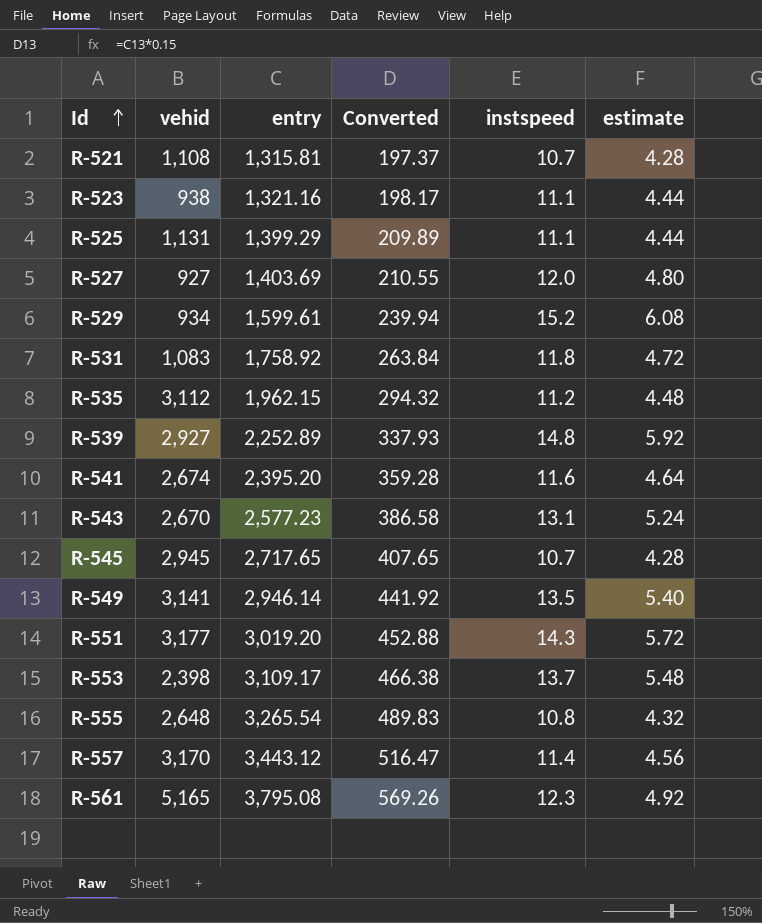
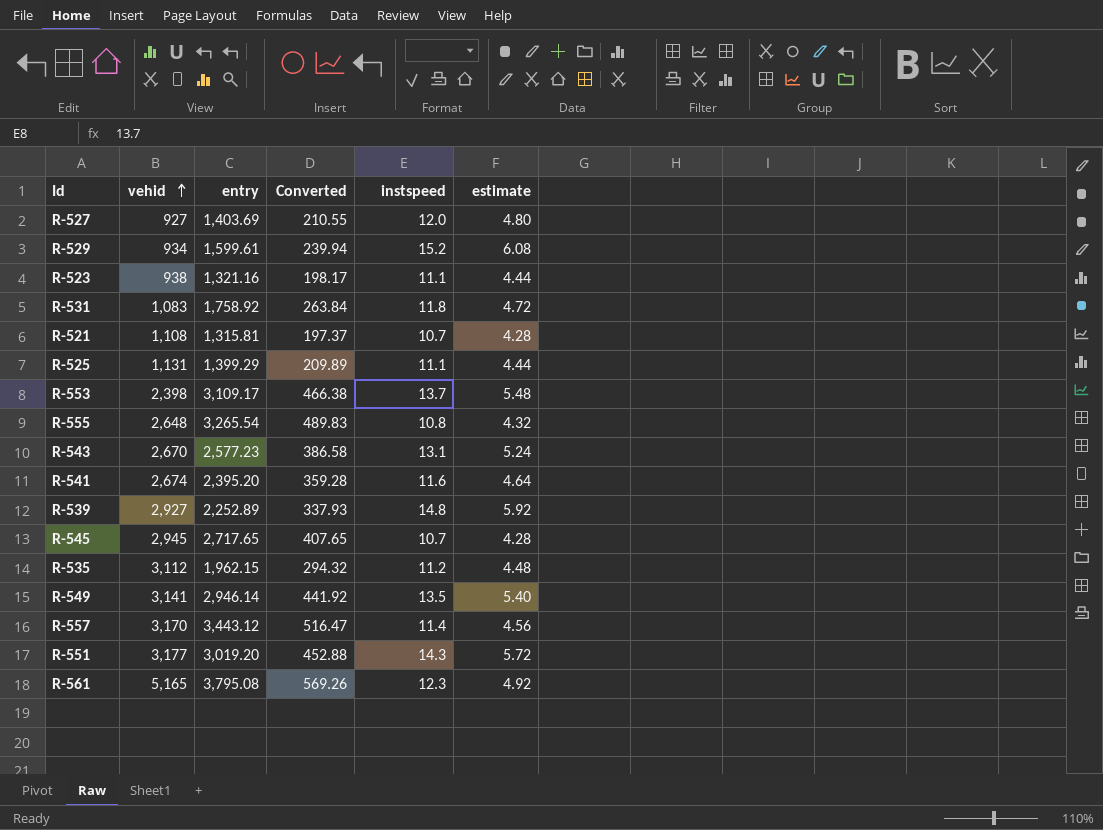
row order: Id ascending -> vehid ascending

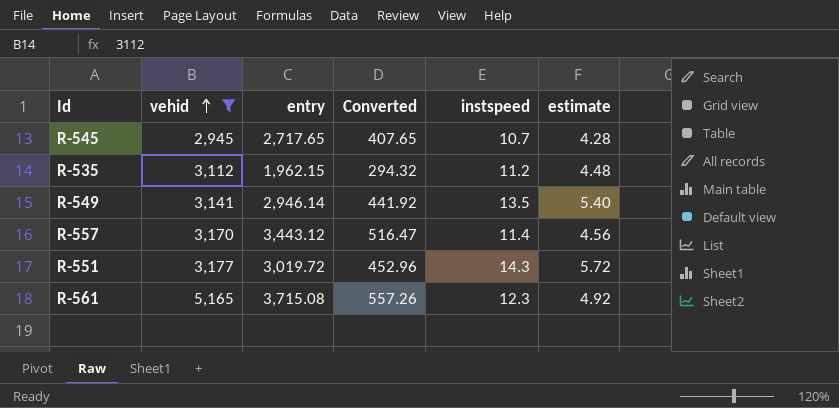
filter: none -> vehid >= 2,945
R-551 | entry: 3,019.20 -> 3,019.72
R-551 | Converted: 452.88 -> 452.96
R-561 | entry: 3,795.08 -> 3,715.08
R-561 | Converted: 569.26 -> 557.26

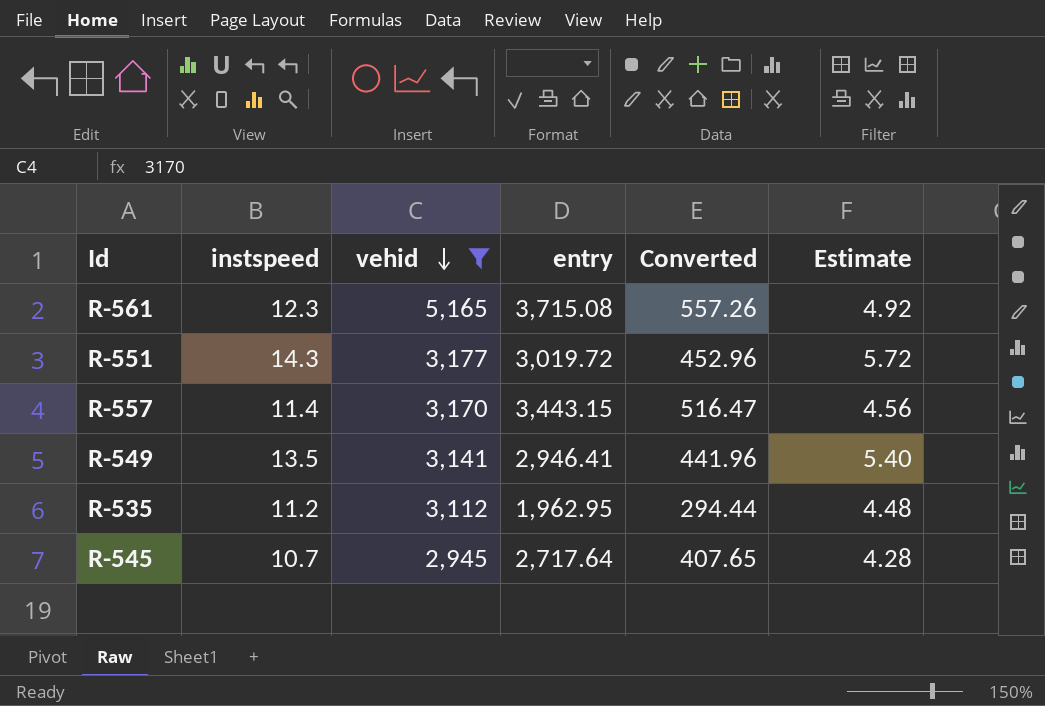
row order: vehid ascending -> vehid descending
column instspeed | position: 5 -> 2
column name: estimate -> Estimate
R-557 | entry: 3,443.12 -> 3,443.15
R-549 | entry: 2,946.14 -> 2,946.41
R-549 | Converted: 441.92 -> 441.96
R-535 | entry: 1,962.15 -> 1,962.95
R-535 | Converted: 294.32 -> 294.44
R-545 | entry: 2,717.65 -> 2,717.64

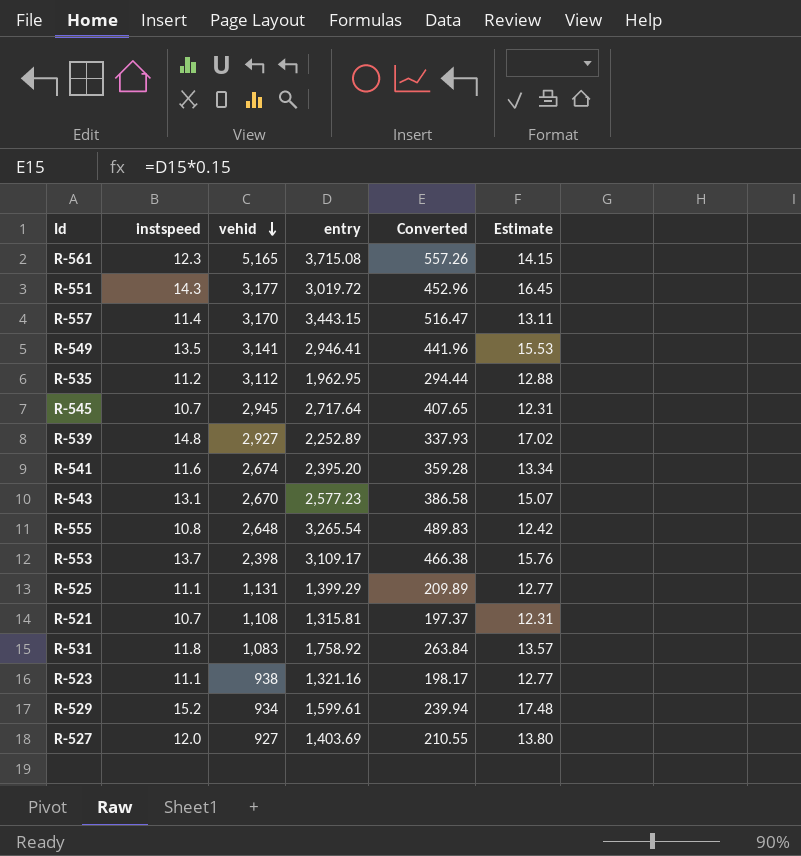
filter: vehid >= 2,945 -> none
column Estimate | formula: [instspeed] * 0.4 -> [instspeed] * 1.15

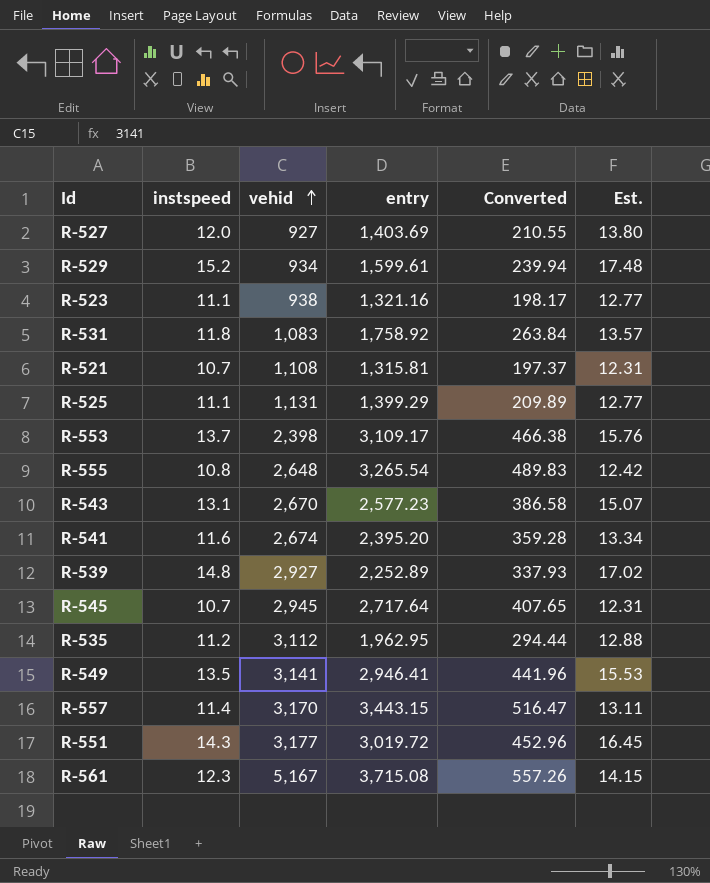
row order: vehid descending -> vehid ascending
column name: Estimate -> Est.
R-561 | vehid: 5,165 -> 5,167

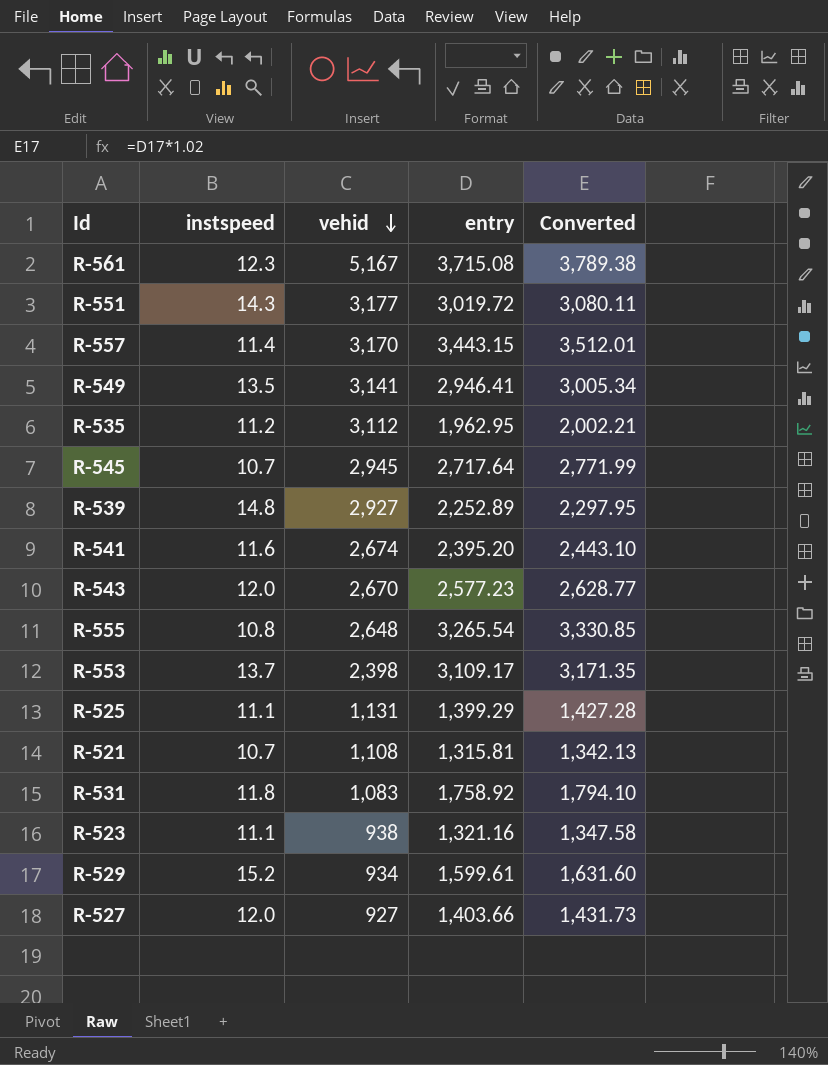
row order: vehid ascending -> vehid descending
column Est. | formula: [instspeed] * 1.15 -> none
column Converted | formula: [entry] * 0.15 -> [entry] * 1.02
R-543 | instspeed: 13.1 -> 12.0
R-527 | entry: 1,403.69 -> 1,403.66

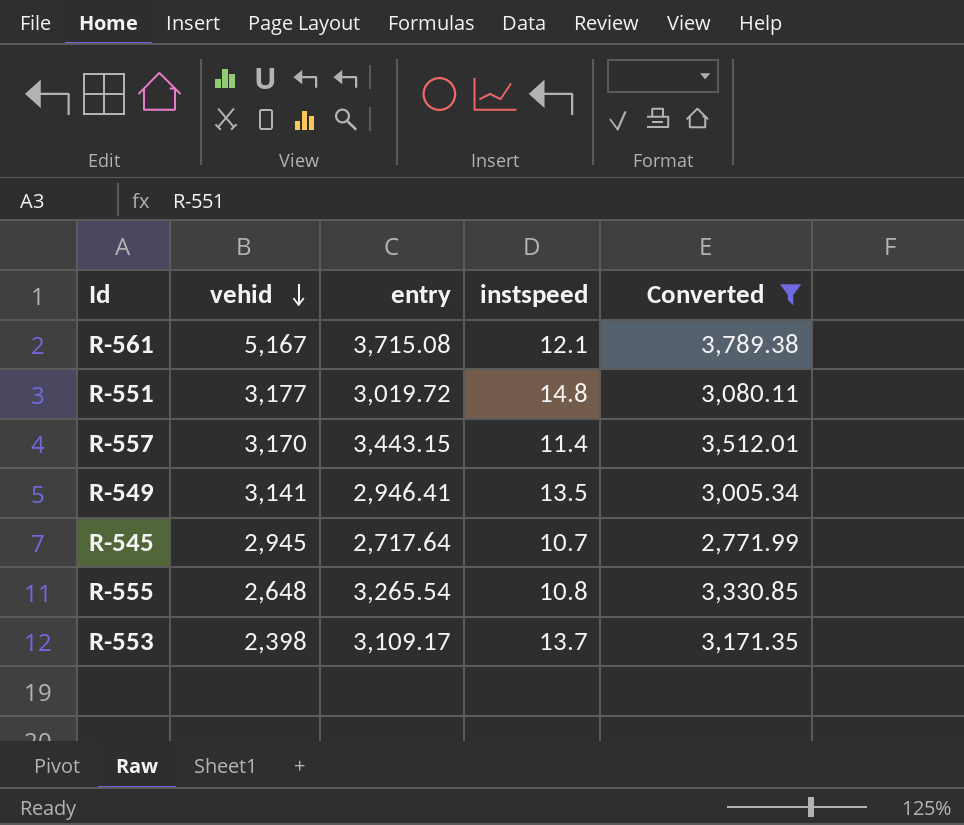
filter: none -> Converted >= 2,771.99
column instspeed | position: 2 -> 4
R-561 | instspeed: 12.3 -> 12.1
R-551 | instspeed: 14.3 -> 14.8

